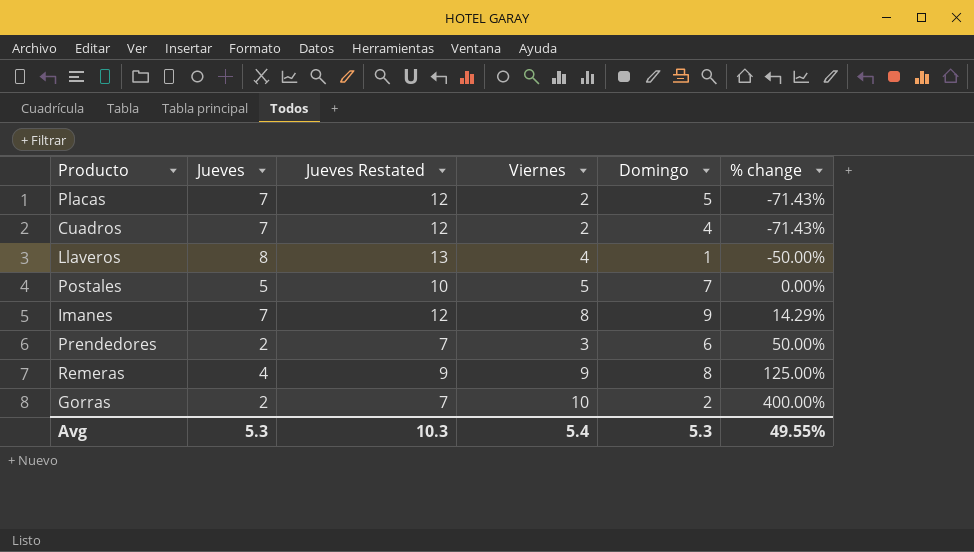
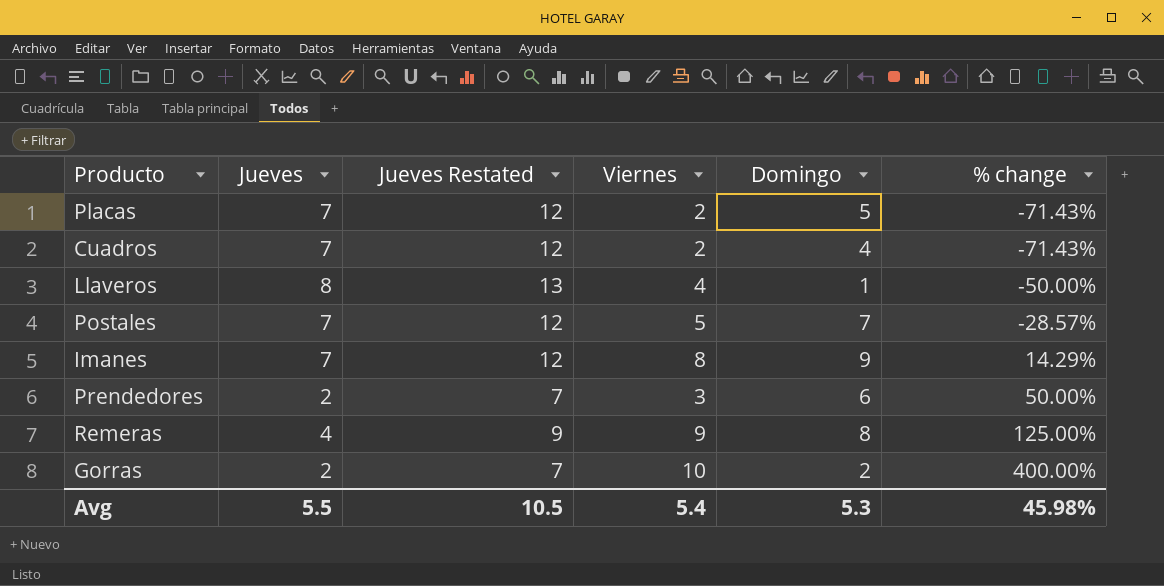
Postales | Jueves: 5 -> 7
Postales | Jueves Restated: 10 -> 12
Postales | % change: 0.00% -> -28.57%
Avg | Jueves: 5.3 -> 5.5
Avg | Jueves Restated: 10.3 -> 10.5
Avg | % change: 49.55% -> 45.98%

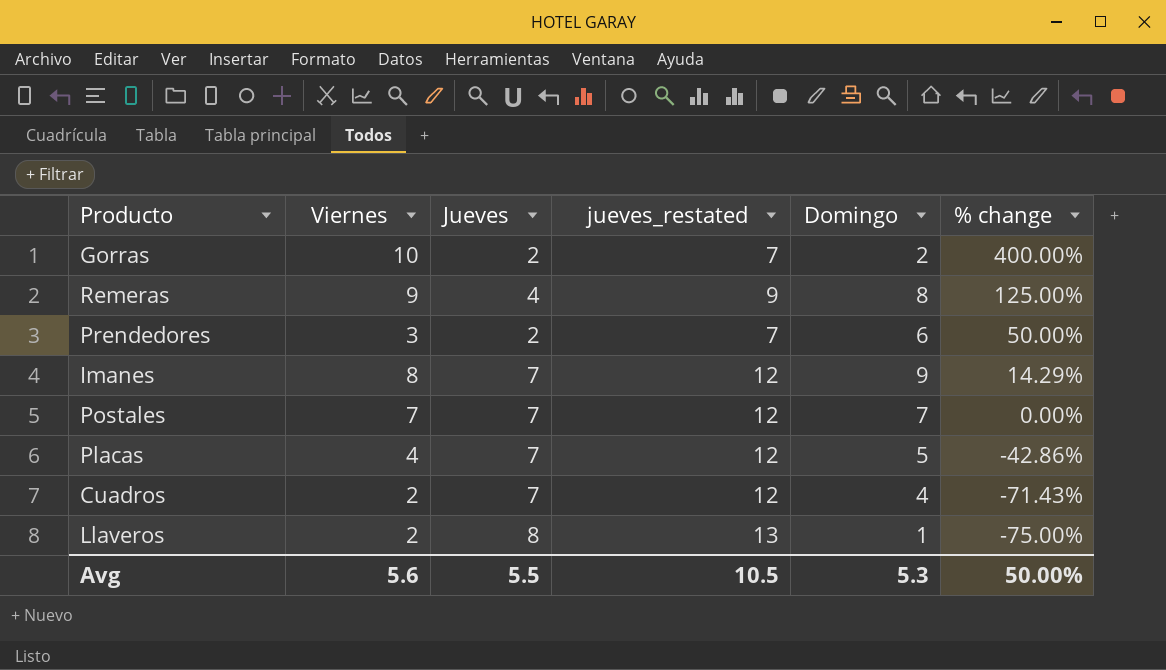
row order: % change ascending -> % change descending
column Viernes | position: 4 -> 2
column name: Jueves Restated -> jueves_restated
Postales | Viernes: 5 -> 7
Postales | % change: -28.57% -> 0.00%
Placas | Viernes: 2 -> 4
Placas | % change: -71.43% -> -42.86%
Llaveros | Viernes: 4 -> 2
Llaveros | % change: -50.00% -> -75.00%
Avg | Viernes: 5.4 -> 5.6
Avg | % change: 45.98% -> 50.00%

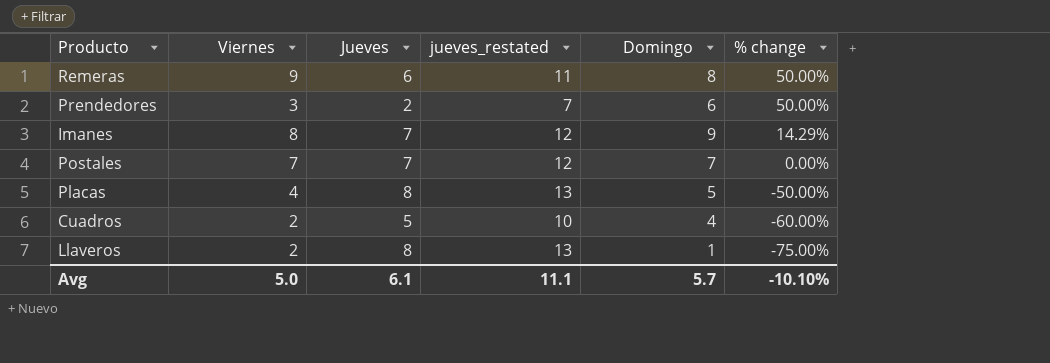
row Gorras: 10 | 2 | 7 | 2 | 400.00% -> none
Remeras | Jueves: 4 -> 6
Remeras | jueves_restated: 9 -> 11
Remeras | % change: 125.00% -> 50.00%
Placas | Jueves: 7 -> 8
Placas | jueves_restated: 12 -> 13
Placas | % change: -42.86% -> -50.00%
Cuadros | Jueves: 7 -> 5
Cuadros | jueves_restated: 12 -> 10
Cuadros | % change: -71.43% -> -60.00%
Avg | Viernes: 5.6 -> 5.0
Avg | Jueves: 5.5 -> 6.1
Avg | jueves_restated: 10.5 -> 11.1
Avg | Domingo: 5.3 -> 5.7
Avg | % change: 50.00% -> -10.10%

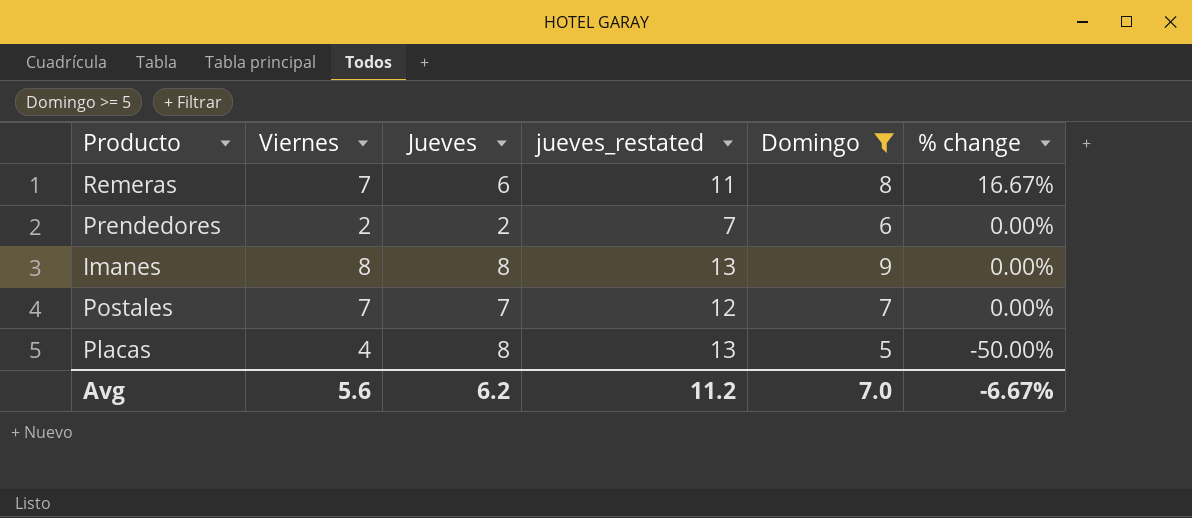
filter: none -> Domingo >= 5
Remeras | Viernes: 9 -> 7
Remeras | % change: 50.00% -> 16.67%
Prendedores | Viernes: 3 -> 2
Prendedores | % change: 50.00% -> 0.00%
Imanes | Jueves: 7 -> 8
Imanes | jueves_restated: 12 -> 13
Imanes | % change: 14.29% -> 0.00%
Avg | Viernes: 5.0 -> 5.6
Avg | Jueves: 6.1 -> 6.2
Avg | jueves_restated: 11.1 -> 11.2
Avg | Domingo: 5.7 -> 7.0
Avg | % change: -10.10% -> -6.67%

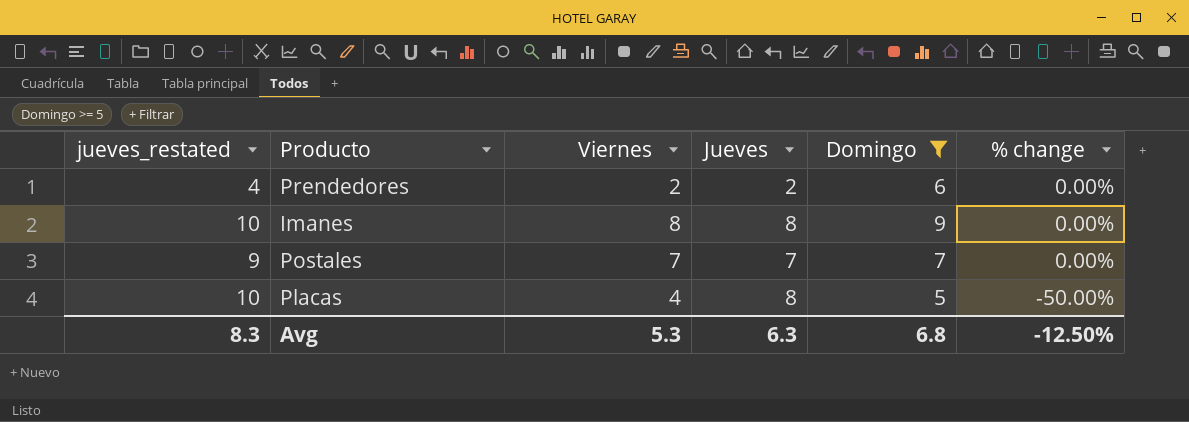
column jueves_restated | formula: [Jueves] + 5 -> [Jueves] + 2
column jueves_restated | position: 4 -> 1
row Remeras: 7 | 6 | 11 | 8 | 16.67% -> none
Avg | jueves_restated: 11.2 -> 8.3
Avg | Viernes: 5.6 -> 5.3
Avg | Jueves: 6.2 -> 6.3
Avg | Domingo: 7.0 -> 6.8
Avg | % change: -6.67% -> -12.50%

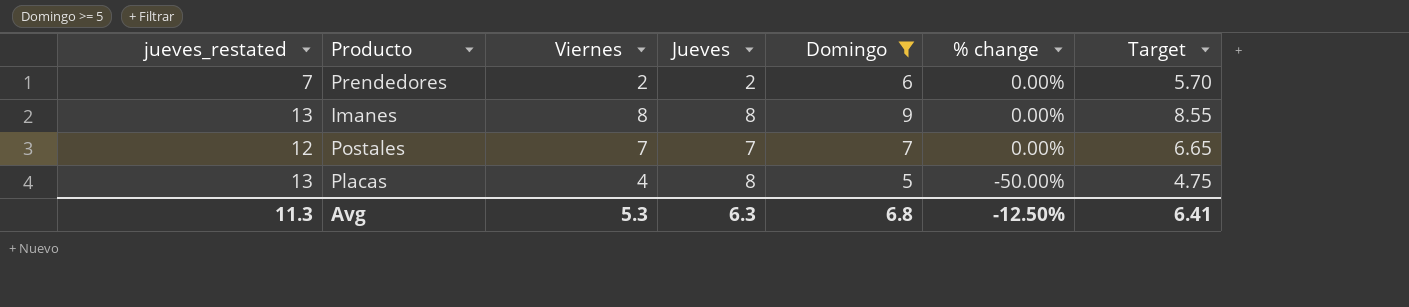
column jueves_restated | formula: [Jueves] + 2 -> [Jueves] + 5
column Target | formula: none -> [Domingo] * 0.95
Avg | jueves_restated: 8.3 -> 11.3

